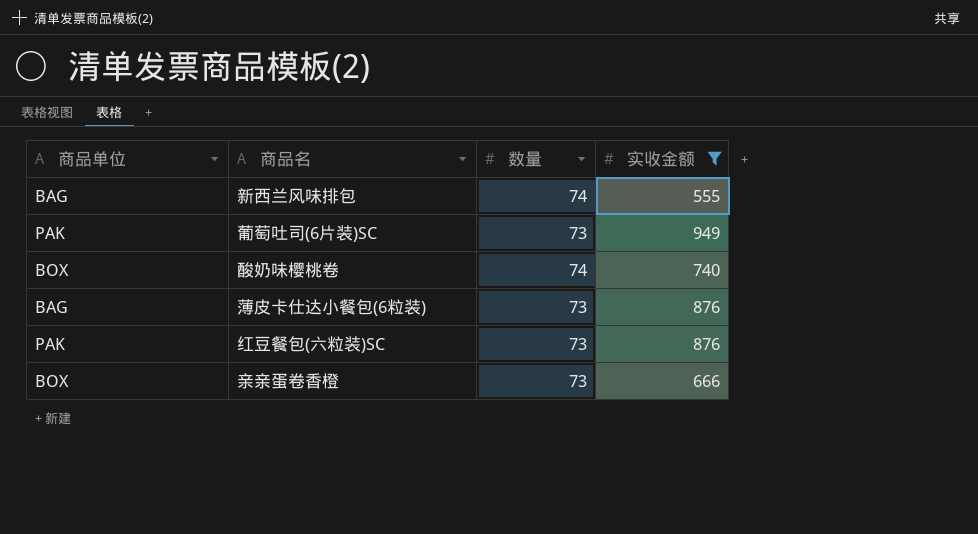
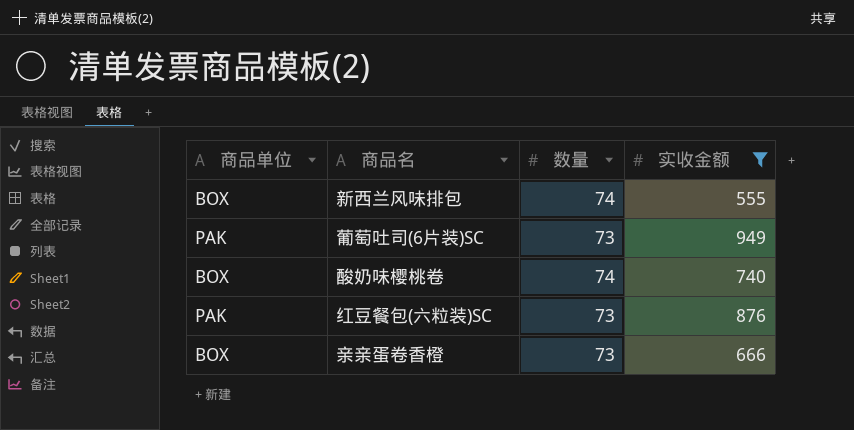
row 薄皮卡仕达小餐包(6粒装): BAG | 73 | 876 -> none
新西兰风味排包 | 商品单位: BAG -> BOX

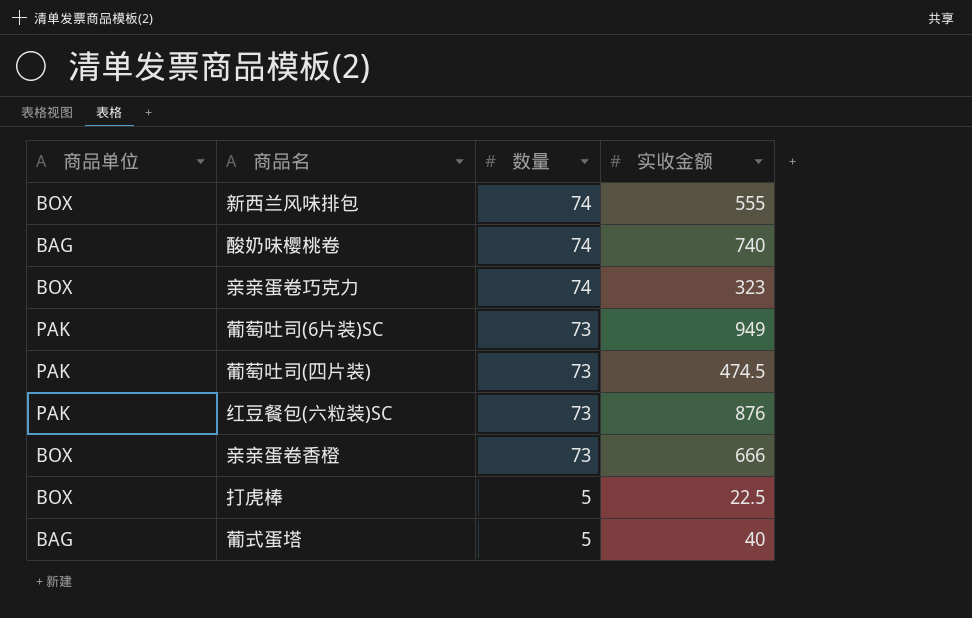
filter: 实收金额 >= 555 -> none
row order: none -> 数量 descending
酸奶味樱桃卷 | 商品单位: BOX -> BAG

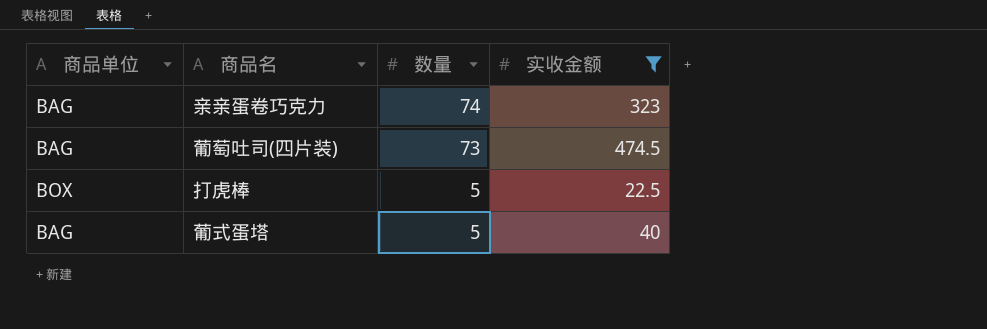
filter: none -> 实收金额 <= 474.5
亲亲蛋卷巧克力 | 商品单位: BOX -> BAG
葡萄吐司(四片装) | 商品单位: PAK -> BAG

